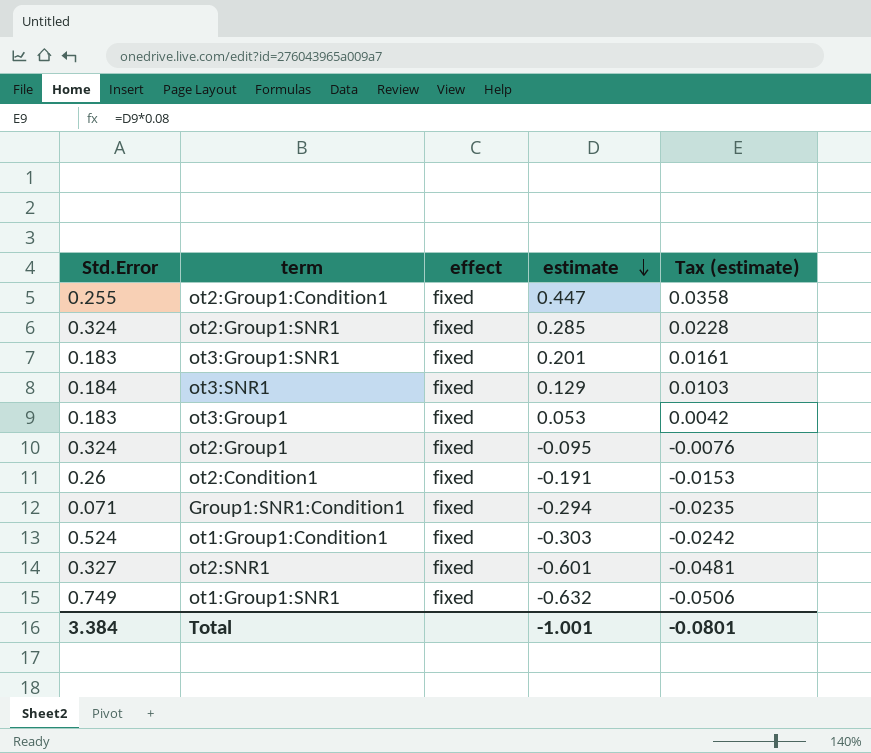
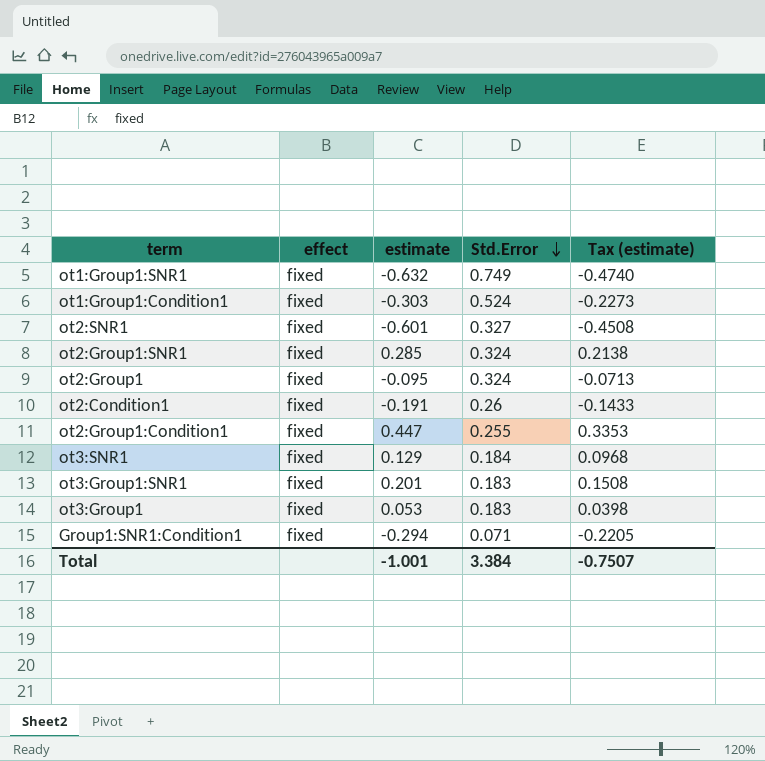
row order: estimate descending -> Std.Error descending
column Std.Error | position: 1 -> 4
column Tax (estimate) | formula: [estimate] * 0.08 -> [estimate] * 0.75
Total | Tax (estimate): -0.0801 -> -0.7507

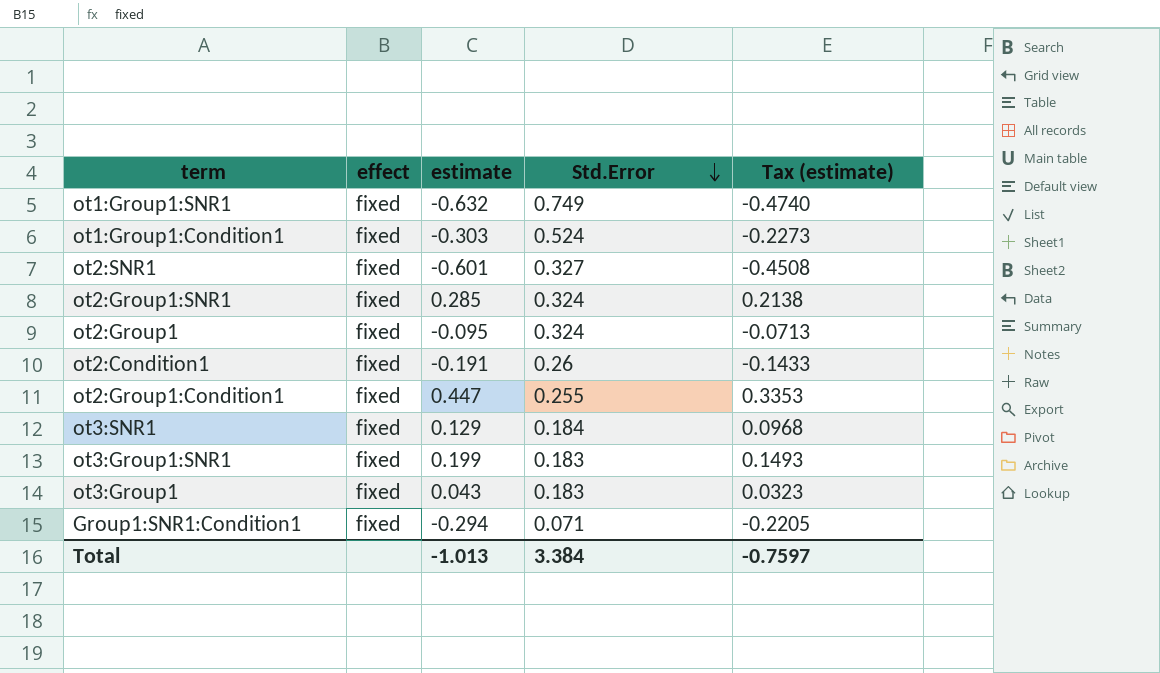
ot3:Group1:SNR1 | estimate: 0.201 -> 0.199
ot3:Group1:SNR1 | Tax (estimate): 0.1508 -> 0.1493
ot3:Group1 | estimate: 0.053 -> 0.043
ot3:Group1 | Tax (estimate): 0.0398 -> 0.0323
Total | estimate: -1.001 -> -1.013
Total | Tax (estimate): -0.7507 -> -0.7597

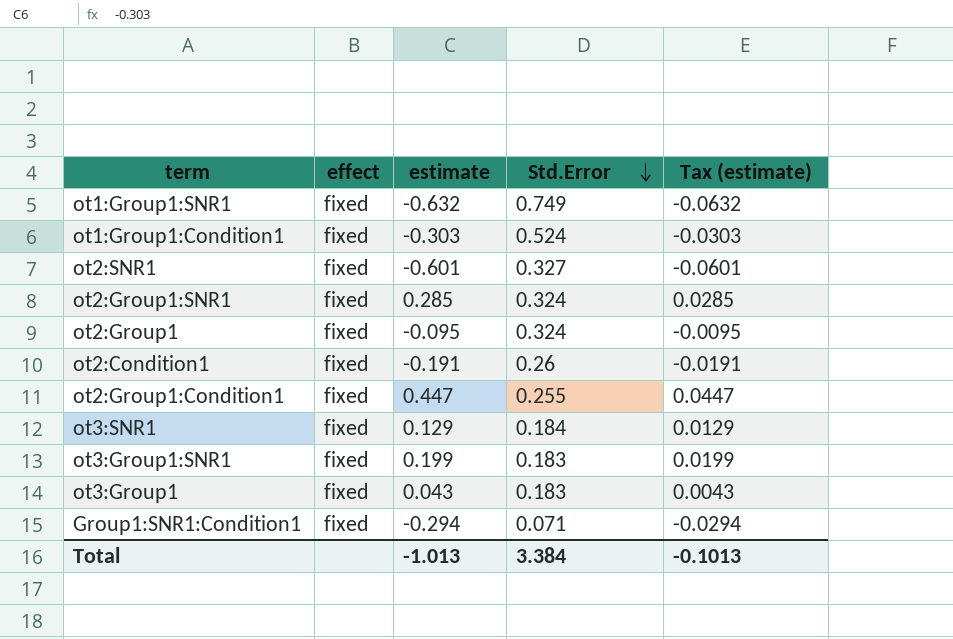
column Tax (estimate) | formula: [estimate] * 0.75 -> [estimate] * 0.1
Total | Tax (estimate): -0.7597 -> -0.1013

